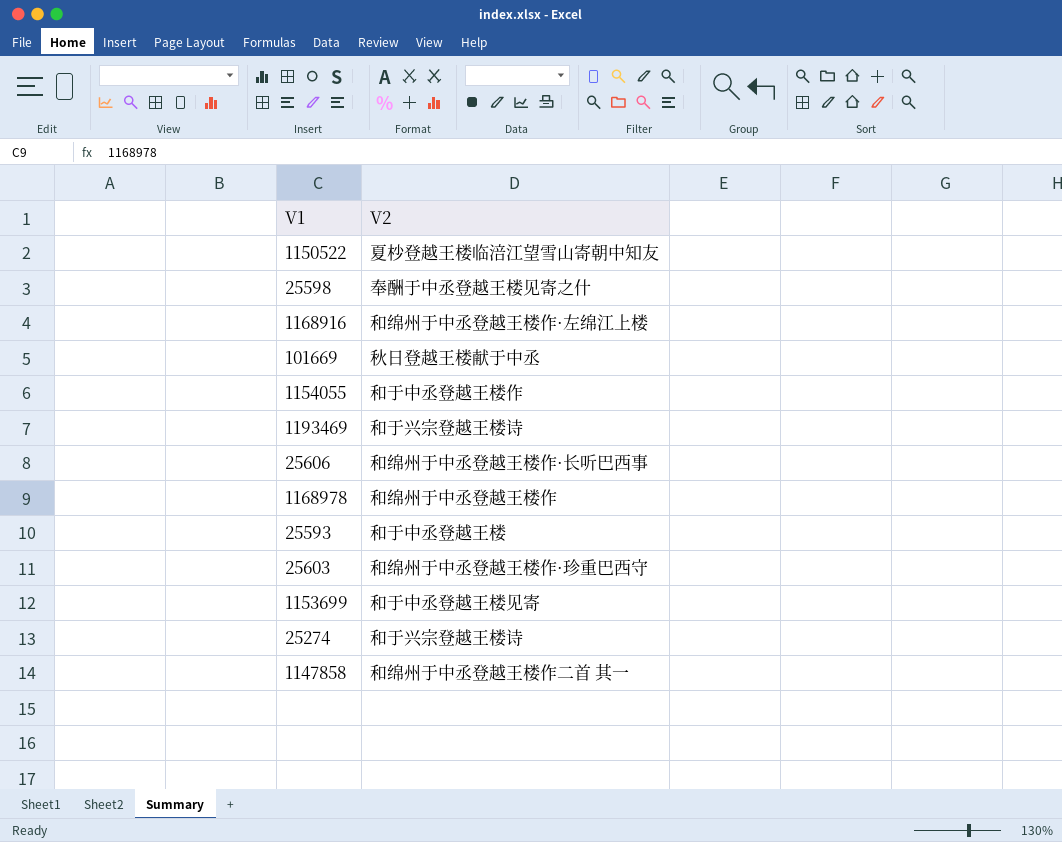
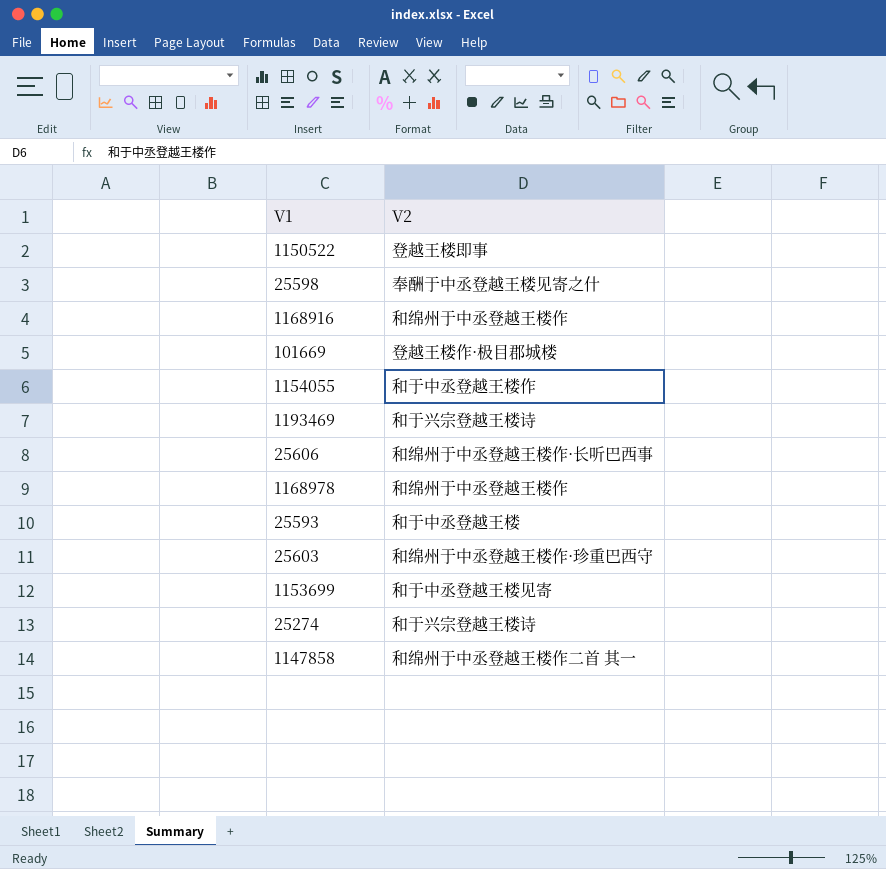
1150522 | V2: 夏杪登越王楼临涪江望雪山寄朝中知友 -> 登越王楼即事
1168916 | V2: 和绵州于中丞登越王楼作·左绵江上楼 -> 和绵州于中丞登越王楼作
101669 | V2: 秋日登越王楼献于中丞 -> 登越王楼作·极目郡城楼

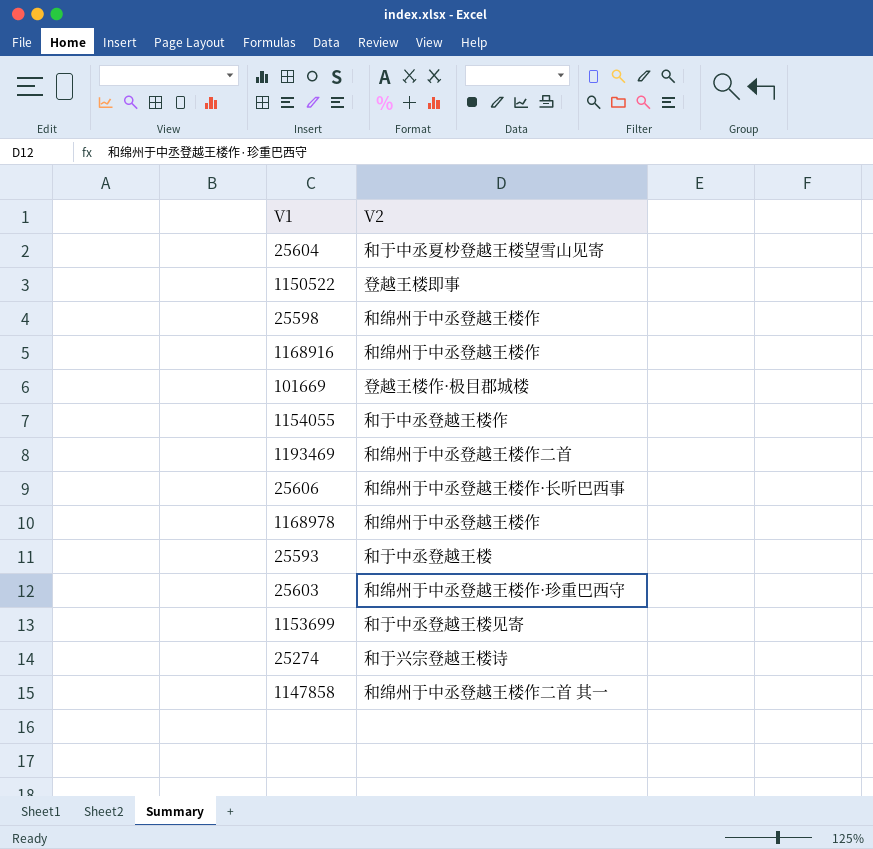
row 25604: none -> 和于中丞夏杪登越王楼望雪山见寄
25598 | V2: 奉酬于中丞登越王楼见寄之什 -> 和绵州于中丞登越王楼作
1193469 | V2: 和于兴宗登越王楼诗 -> 和绵州于中丞登越王楼作二首

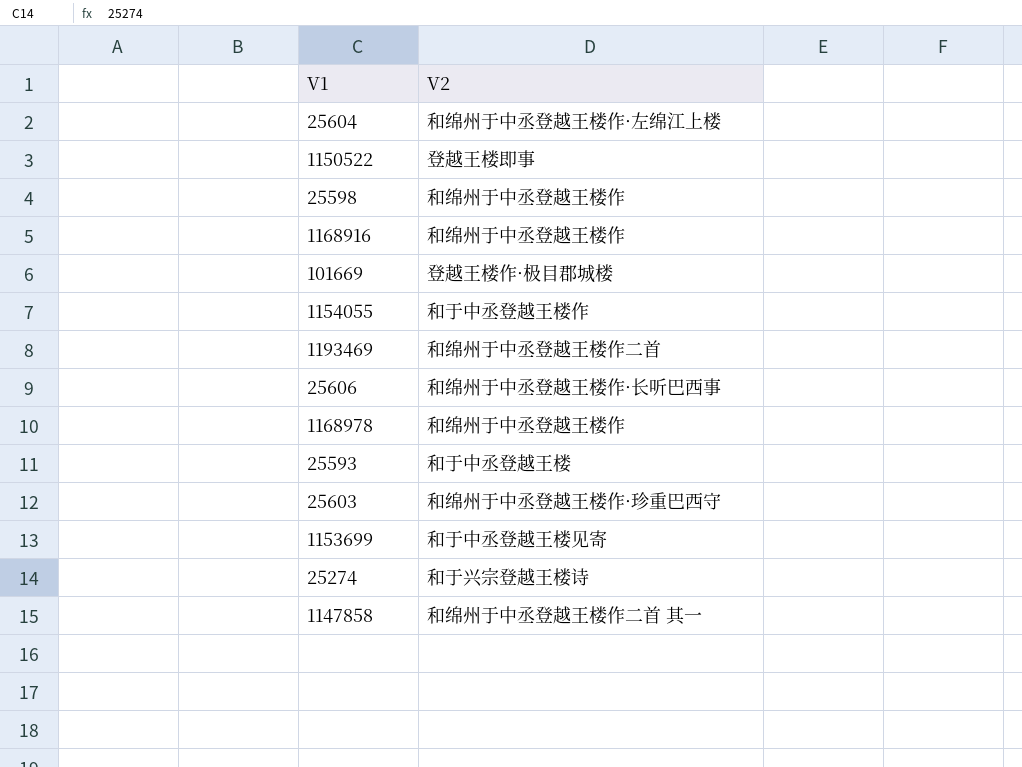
25604 | V2: 和于中丞夏杪登越王楼望雪山见寄 -> 和绵州于中丞登越王楼作·左绵江上楼

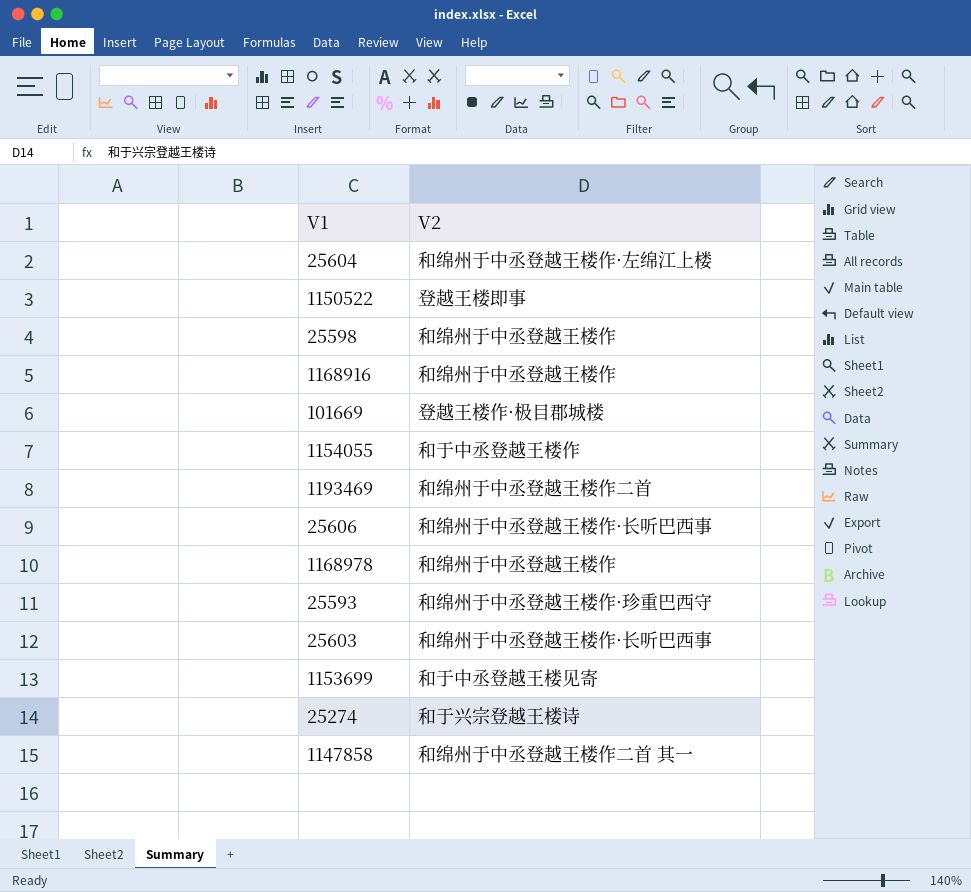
25593 | V2: 和于中丞登越王楼 -> 和绵州于中丞登越王楼作·珍重巴西守
25603 | V2: 和绵州于中丞登越王楼作·珍重巴西守 -> 和绵州于中丞登越王楼作·长听巴西事

